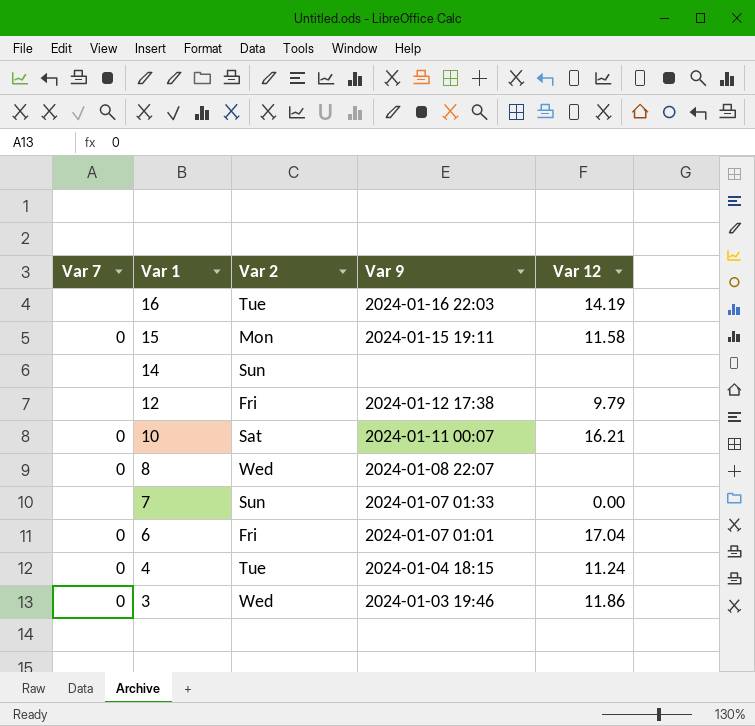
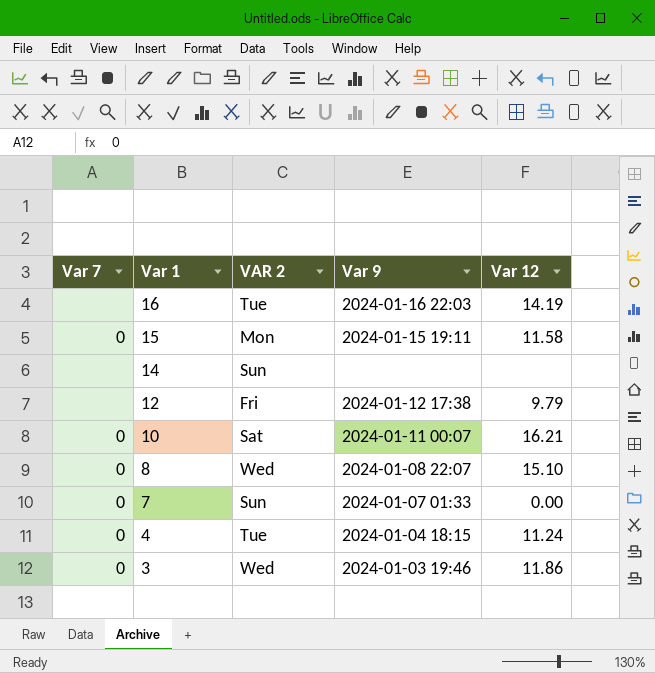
column name: Var 2 -> VAR 2
row 6: 0 | Fri | 2024-01-07 01:01 | 17.04 -> none
8 | Var 12: none -> 15.10
7 | Var 7: none -> 0

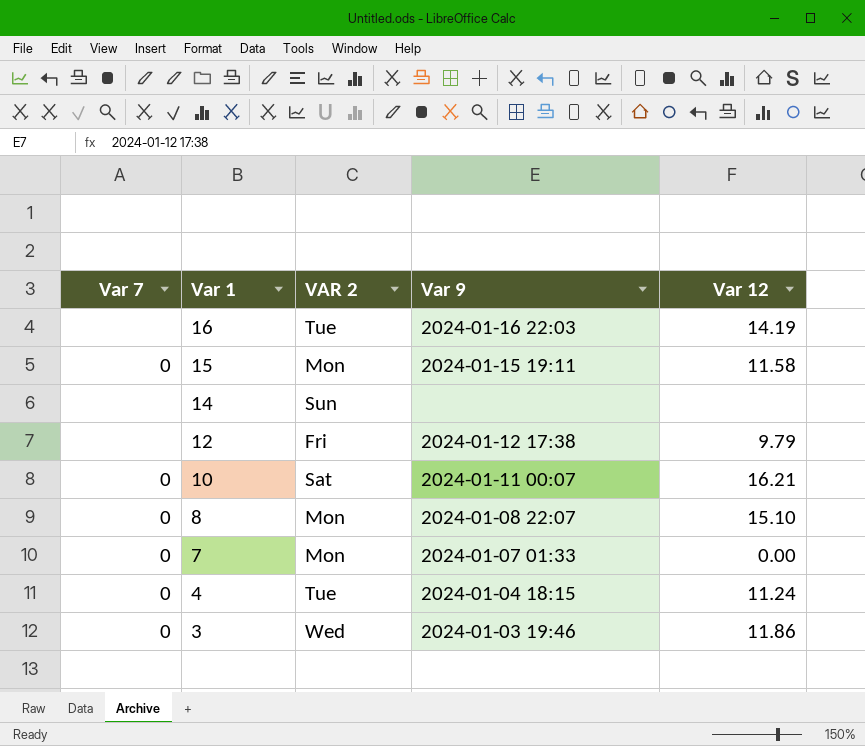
8 | VAR 2: Wed -> Mon
7 | VAR 2: Sun -> Mon

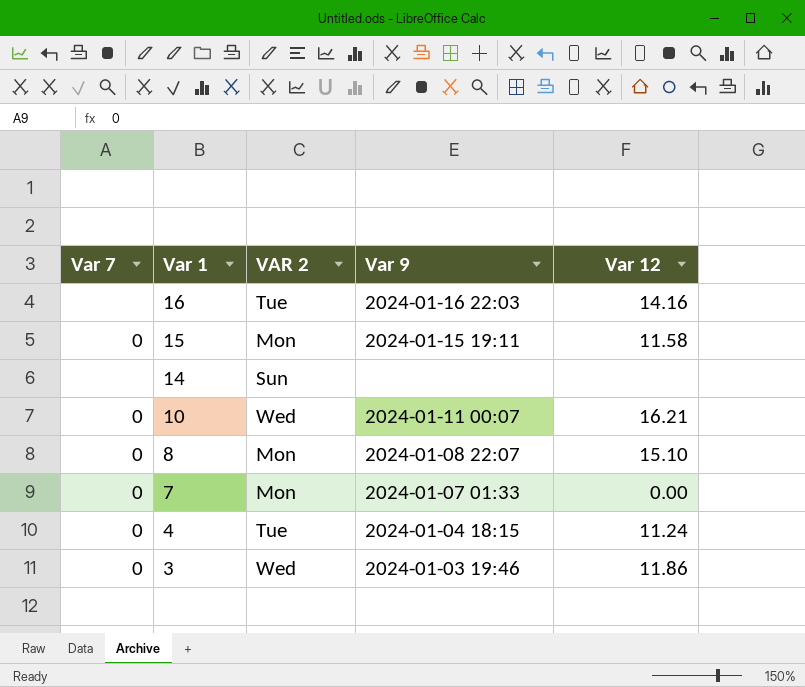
row 12: none | Fri | 2024-01-12 17:38 | 9.79 -> none
16 | Var 12: 14.19 -> 14.16
10 | VAR 2: Sat -> Wed

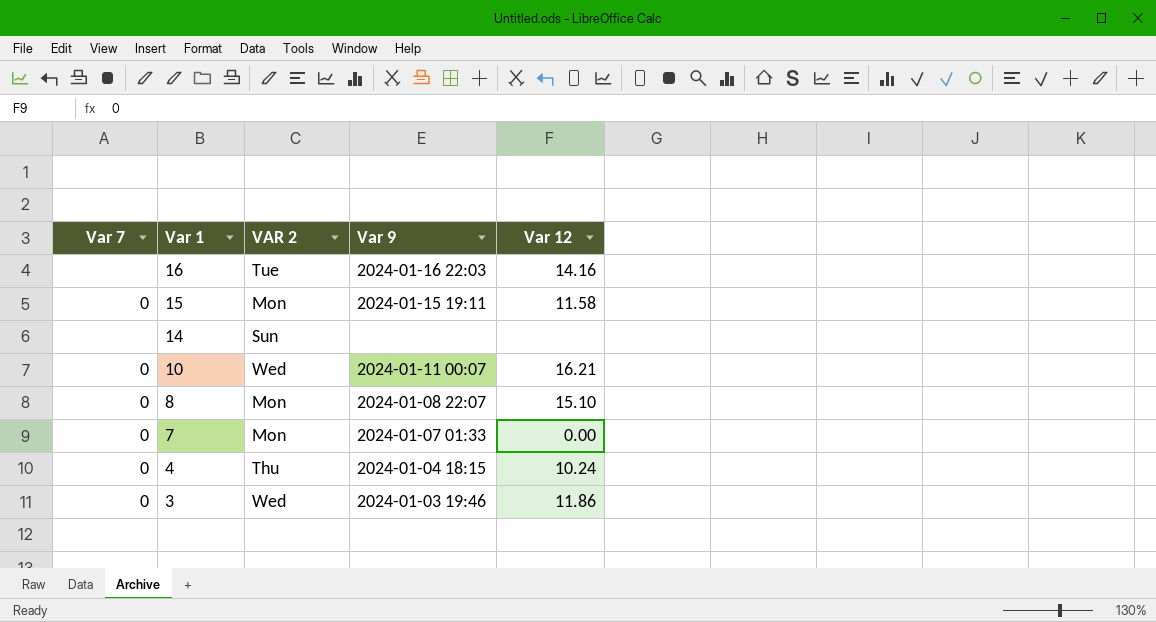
4 | VAR 2: Tue -> Thu
4 | Var 12: 11.24 -> 10.24

